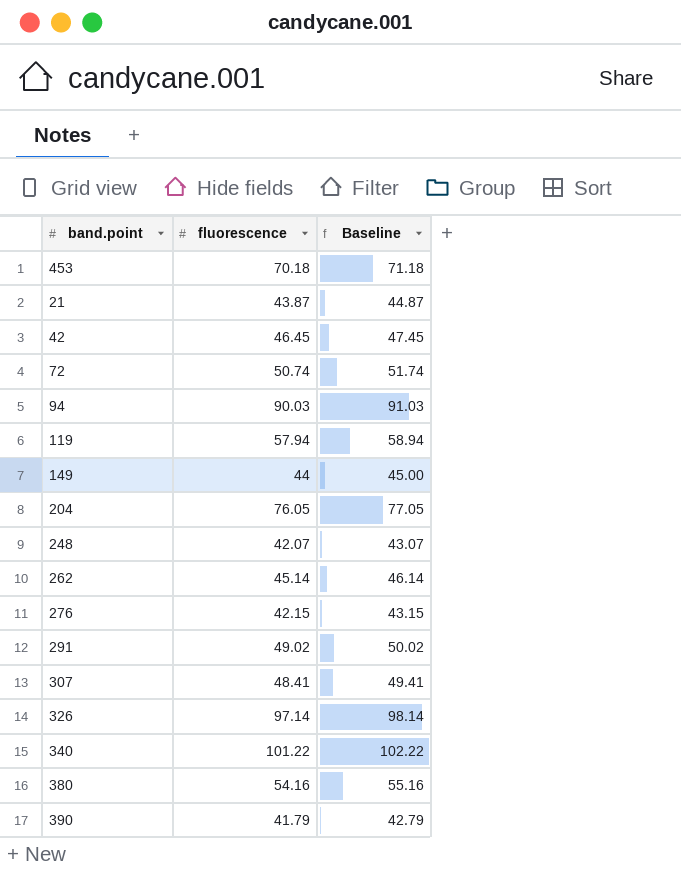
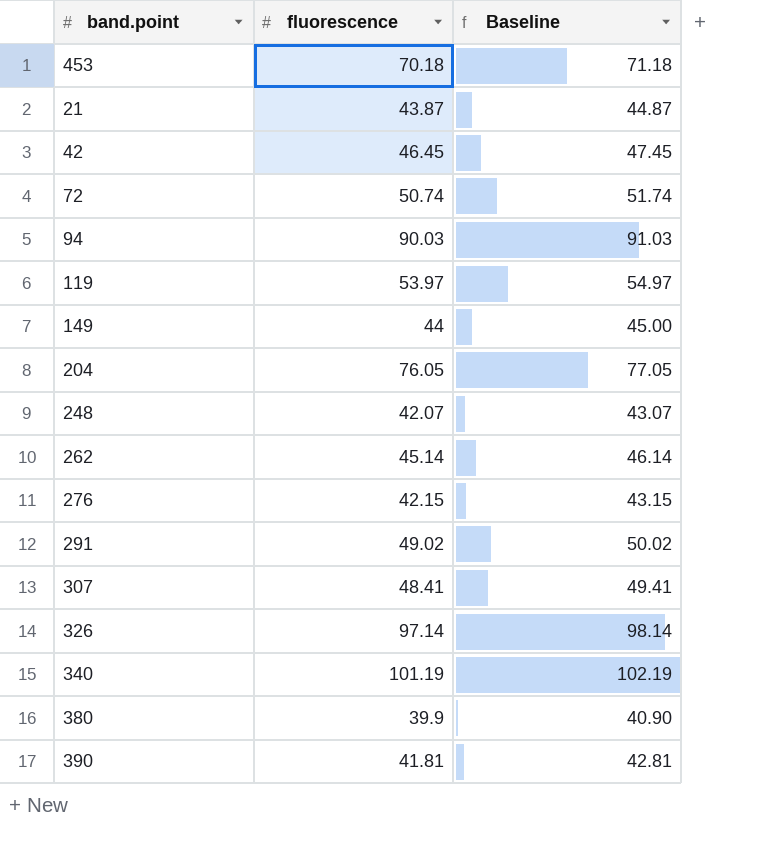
119 | fluorescence: 57.94 -> 53.97
119 | Baseline: 58.94 -> 54.97
340 | fluorescence: 101.22 -> 101.19
340 | Baseline: 102.22 -> 102.19
380 | fluorescence: 54.16 -> 39.9
380 | Baseline: 55.16 -> 40.90
390 | fluorescence: 41.79 -> 41.81
390 | Baseline: 42.79 -> 42.81

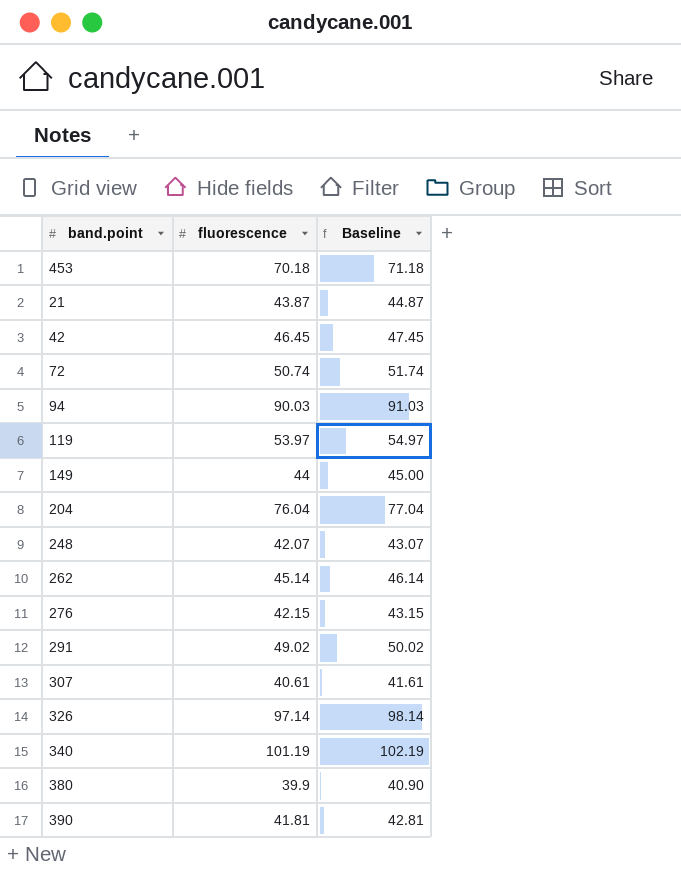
204 | fluorescence: 76.05 -> 76.04
204 | Baseline: 77.05 -> 77.04
307 | fluorescence: 48.41 -> 40.61
307 | Baseline: 49.41 -> 41.61

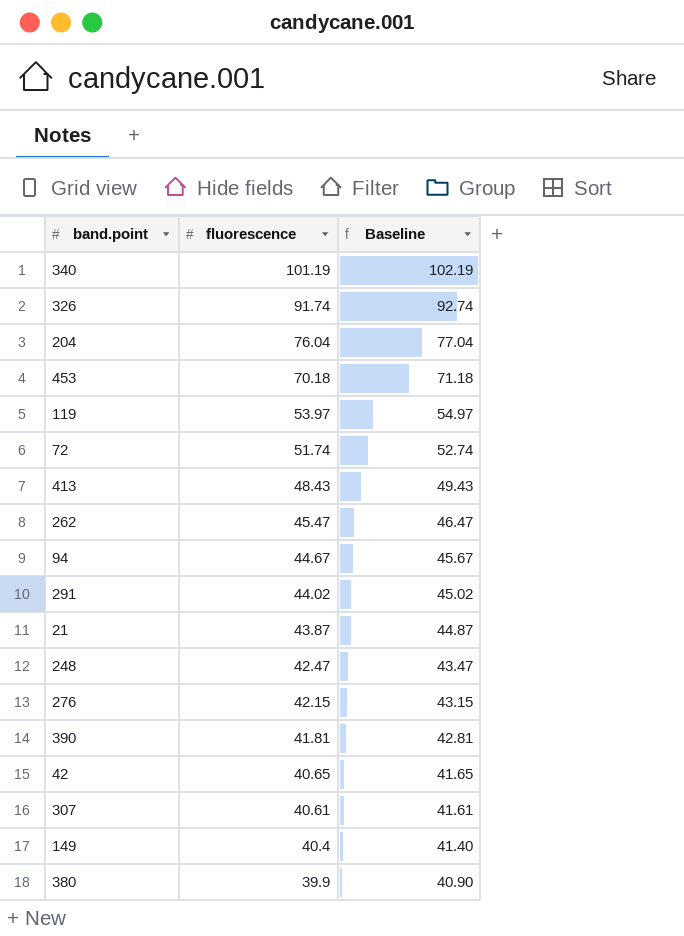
row order: none -> fluorescence descending
326 | fluorescence: 97.14 -> 91.74
326 | Baseline: 98.14 -> 92.74
72 | fluorescence: 50.74 -> 51.74
72 | Baseline: 51.74 -> 52.74
row 413: none -> 48.43 | 49.43
262 | fluorescence: 45.14 -> 45.47
262 | Baseline: 46.14 -> 46.47
94 | fluorescence: 90.03 -> 44.67
94 | Baseline: 91.03 -> 45.67
291 | fluorescence: 49.02 -> 44.02
291 | Baseline: 50.02 -> 45.02
248 | fluorescence: 42.07 -> 42.47
248 | Baseline: 43.07 -> 43.47
42 | fluorescence: 46.45 -> 40.65
42 | Baseline: 47.45 -> 41.65
149 | fluorescence: 44 -> 40.4
149 | Baseline: 45.00 -> 41.40

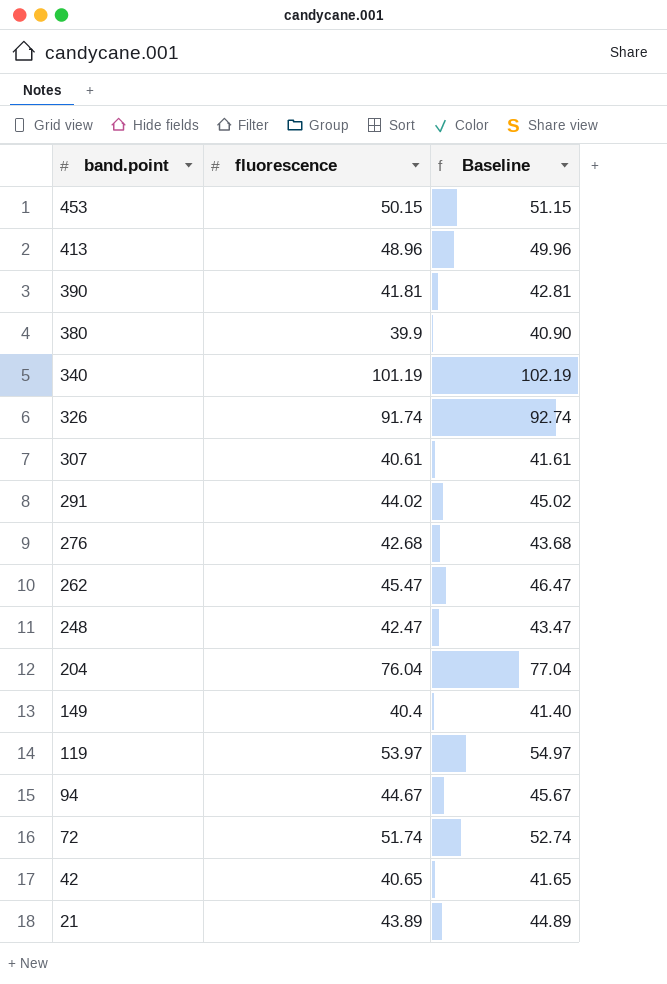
row order: fluorescence descending -> band.point descending
453 | fluorescence: 70.18 -> 50.15
453 | Baseline: 71.18 -> 51.15
413 | fluorescence: 48.43 -> 48.96
413 | Baseline: 49.43 -> 49.96
276 | fluorescence: 42.15 -> 42.68
276 | Baseline: 43.15 -> 43.68
21 | fluorescence: 43.87 -> 43.89
21 | Baseline: 44.87 -> 44.89

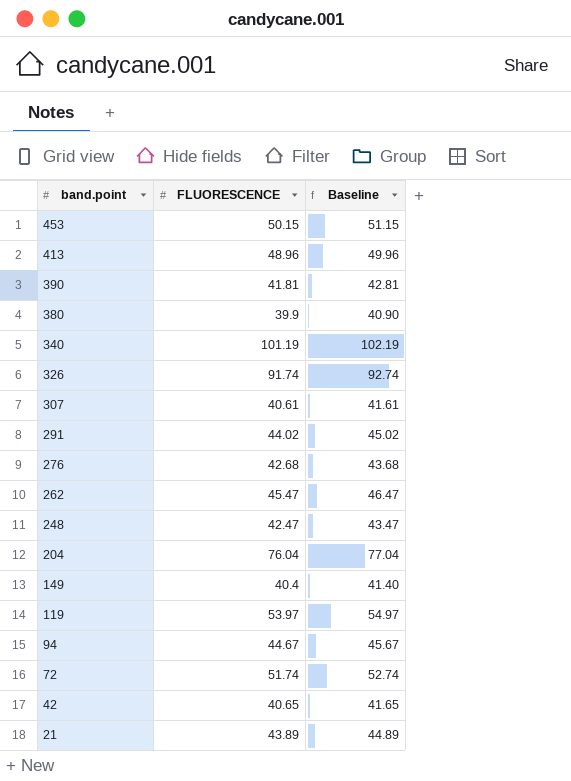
column name: fluorescence -> FLUORESCENCE

